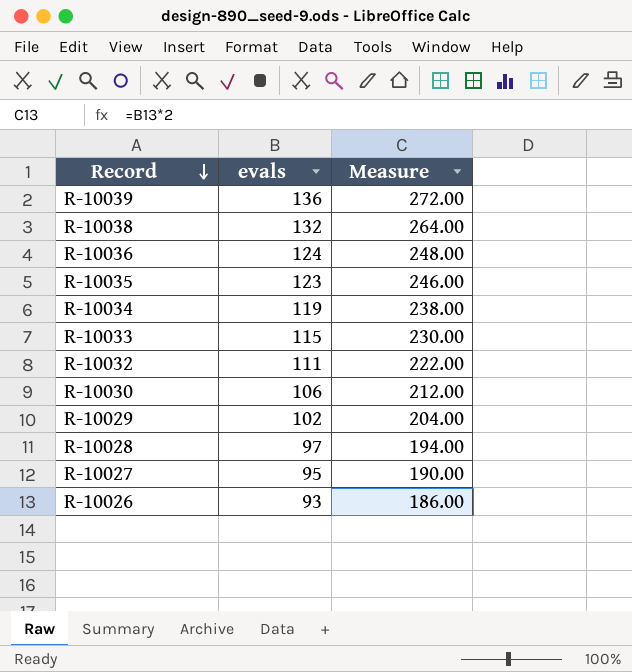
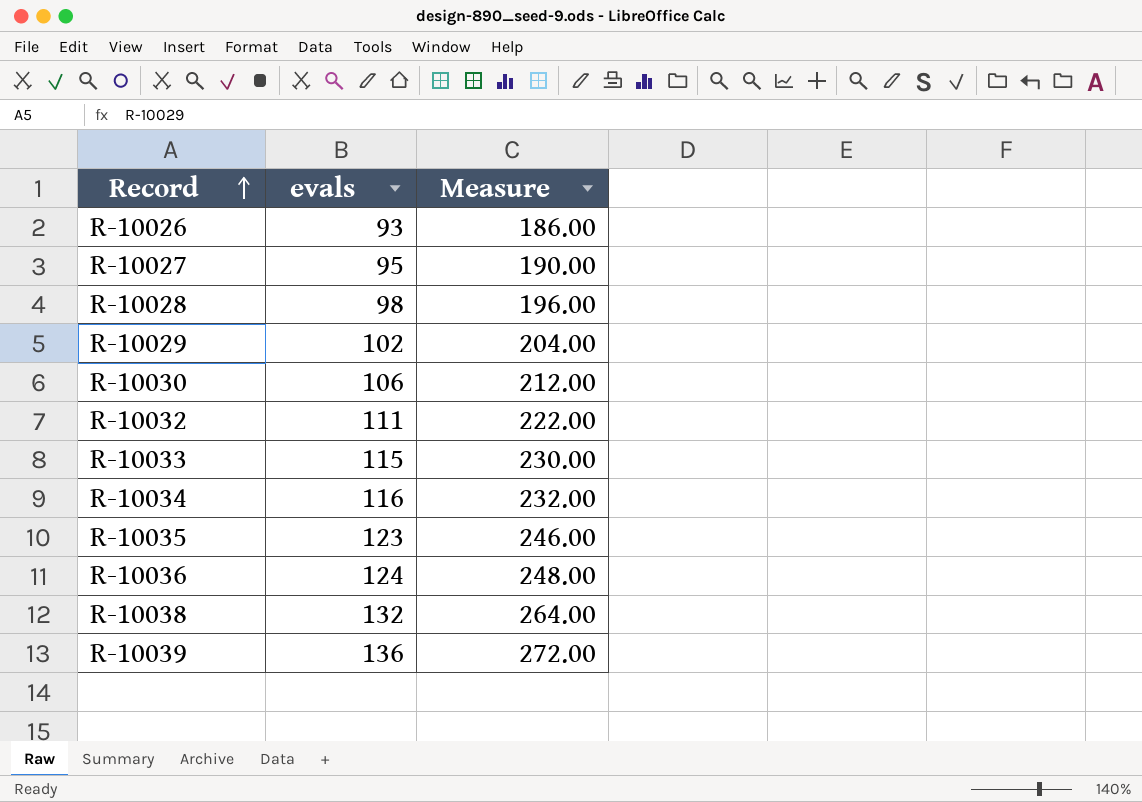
row order: Record descending -> Record ascending
R-10028 | evals: 97 -> 98
R-10028 | Measure: 194.00 -> 196.00
R-10034 | evals: 119 -> 116
R-10034 | Measure: 238.00 -> 232.00

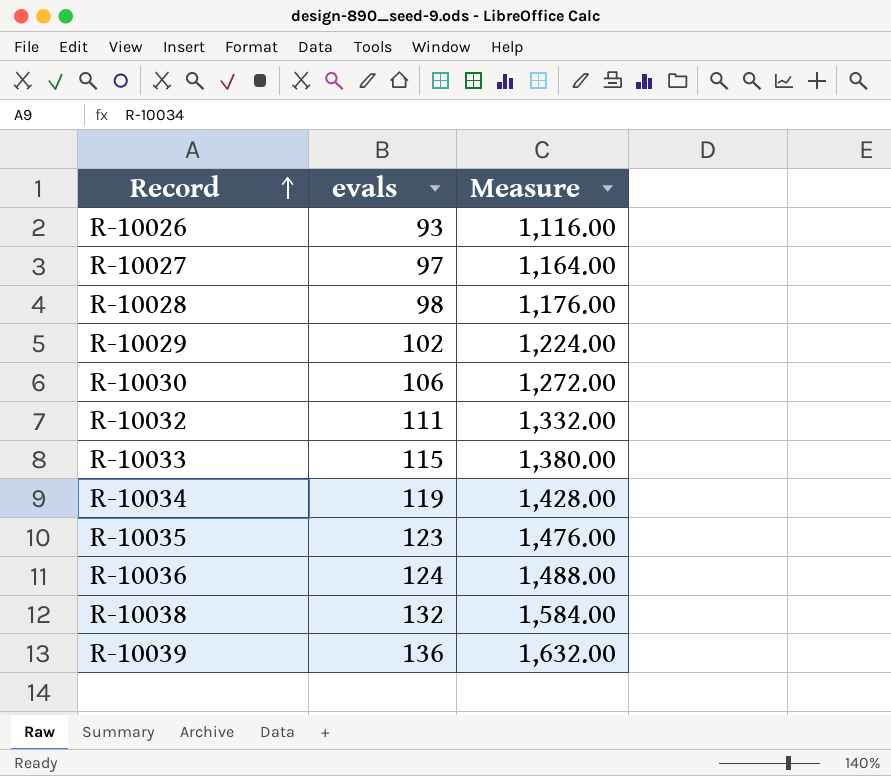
column Measure | formula: [evals] * 2 -> [evals] * 12
R-10027 | evals: 95 -> 97
R-10034 | evals: 116 -> 119

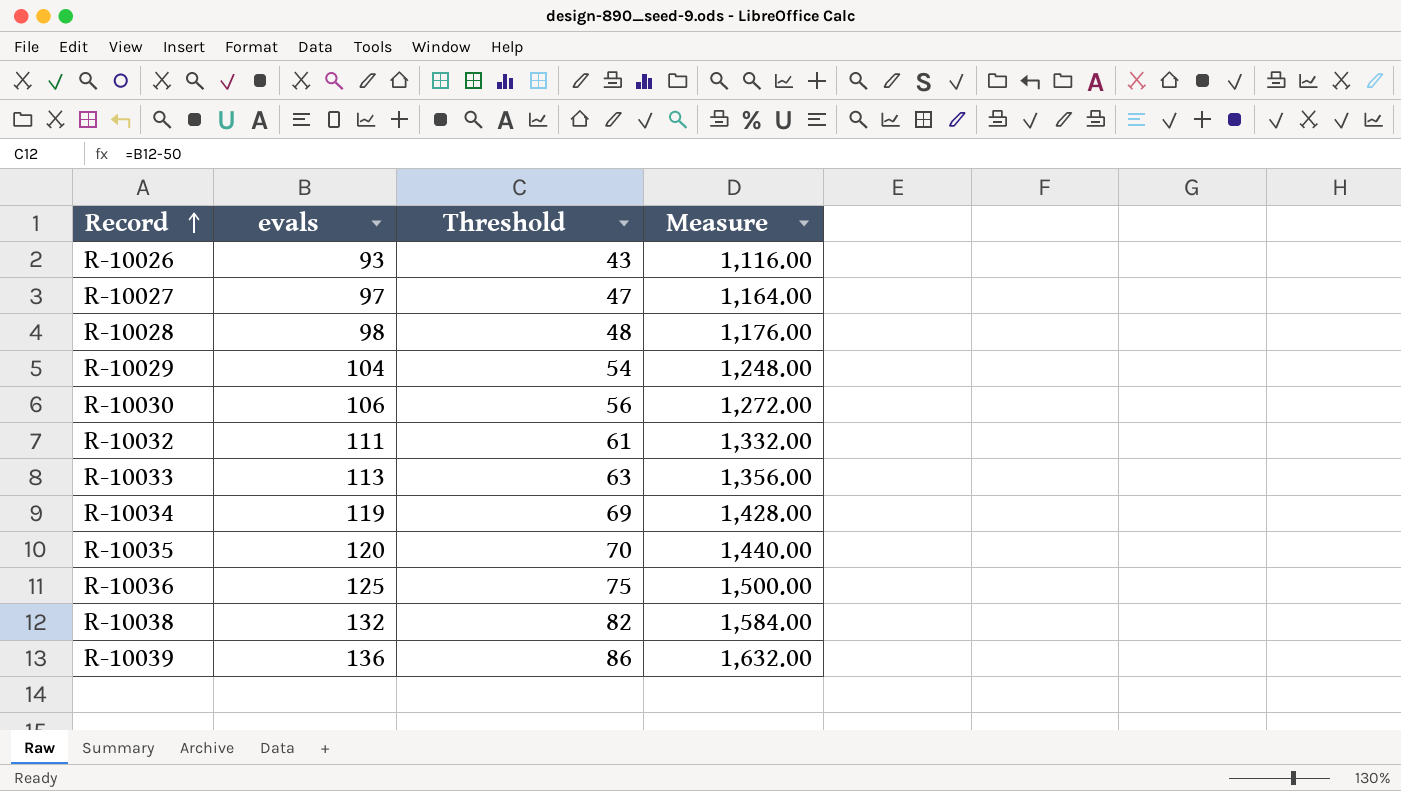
column Threshold | formula: none -> [evals] - 50
R-10029 | evals: 102 -> 104
R-10029 | Measure: 1,224.00 -> 1,248.00
R-10033 | evals: 115 -> 113
R-10033 | Measure: 1,380.00 -> 1,356.00
R-10035 | evals: 123 -> 120
R-10035 | Measure: 1,476.00 -> 1,440.00
R-10036 | evals: 124 -> 125
R-10036 | Measure: 1,488.00 -> 1,500.00

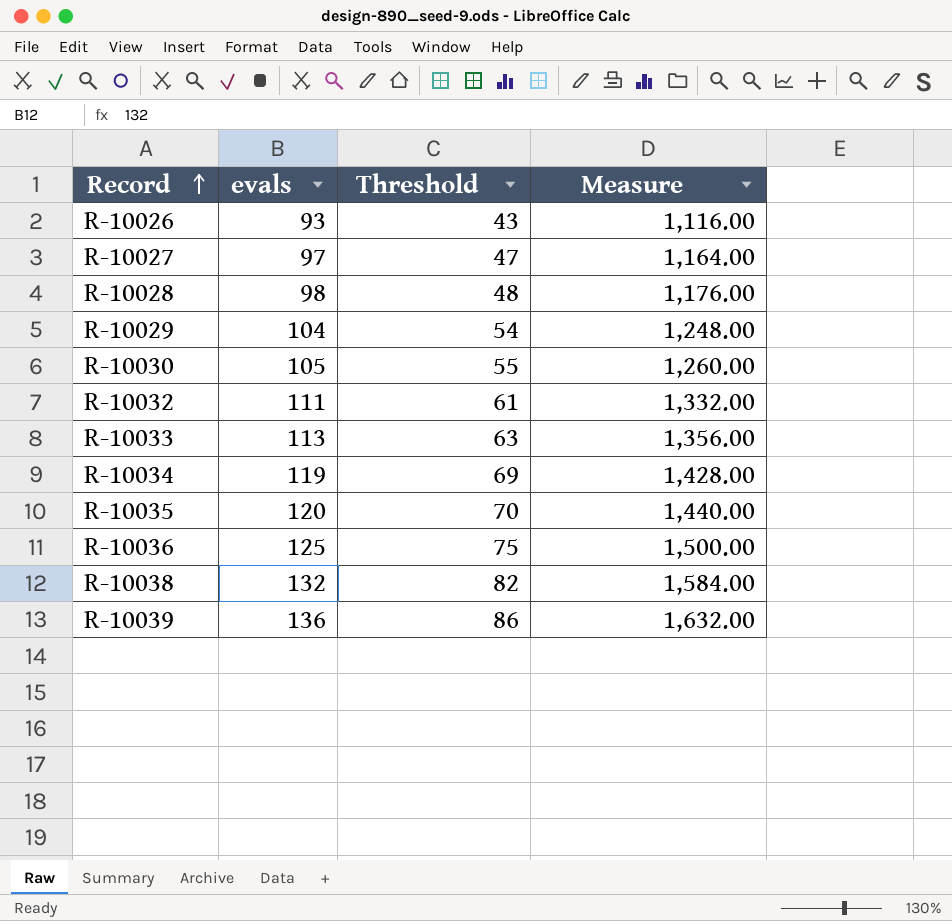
R-10030 | evals: 106 -> 105
R-10030 | Threshold: 56 -> 55
R-10030 | Measure: 1,272.00 -> 1,260.00

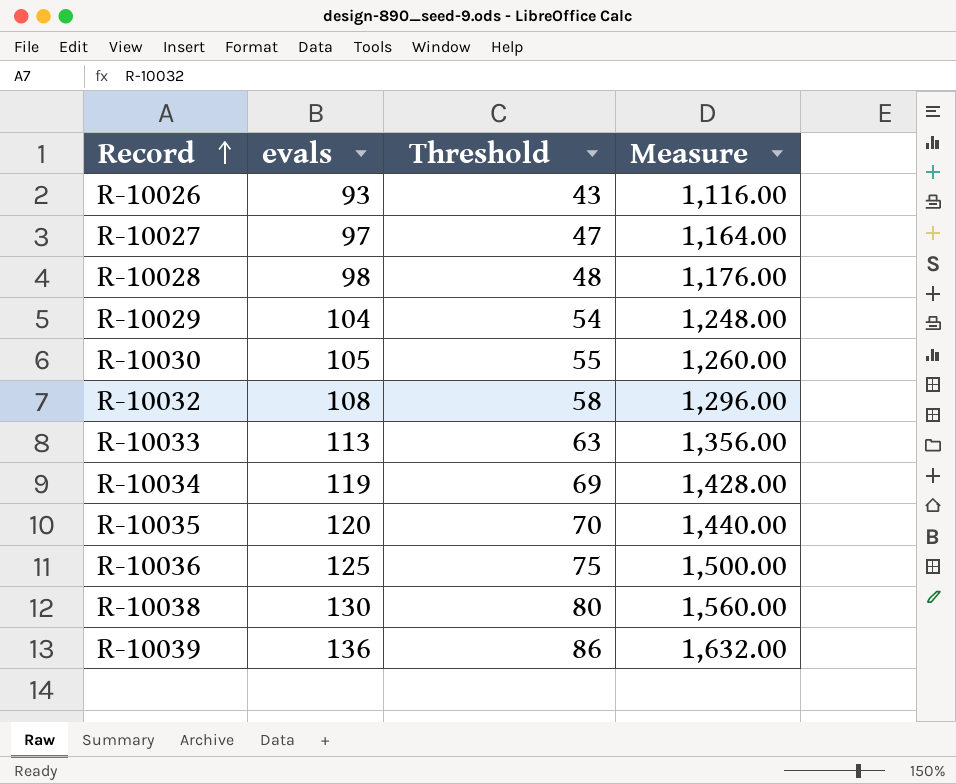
R-10032 | evals: 111 -> 108
R-10032 | Threshold: 61 -> 58
R-10032 | Measure: 1,332.00 -> 1,296.00
R-10038 | evals: 132 -> 130
R-10038 | Threshold: 82 -> 80
R-10038 | Measure: 1,584.00 -> 1,560.00

